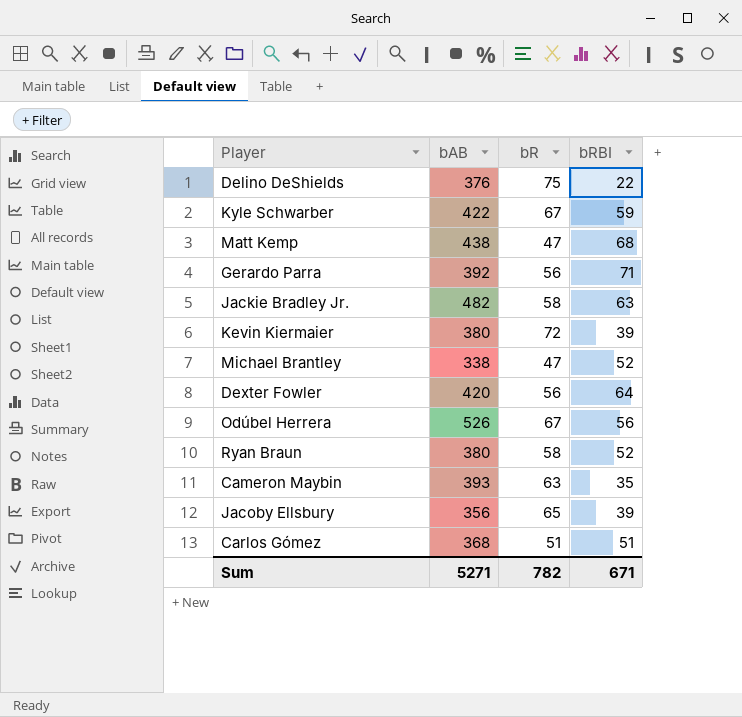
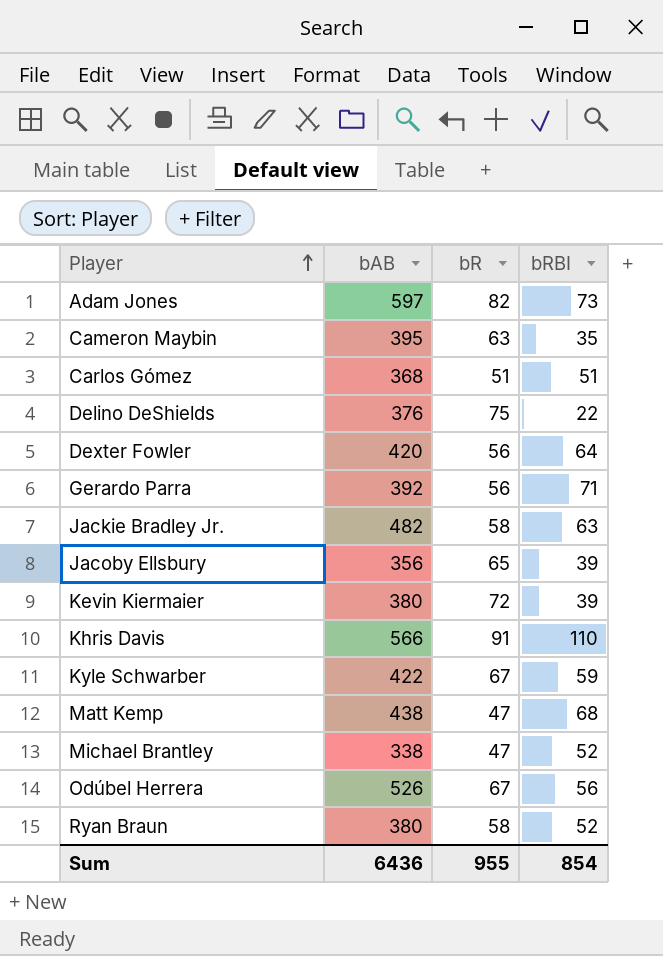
row order: none -> Player ascending
row Adam Jones: none -> 597 | 82 | 73
Cameron Maybin | bAB: 393 -> 395
row Khris Davis: none -> 566 | 91 | 110
Sum | bAB: 5271 -> 6436
Sum | bR: 782 -> 955
Sum | bRBI: 671 -> 854

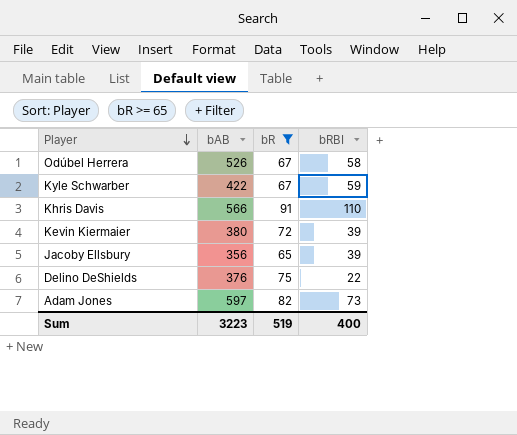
filter: none -> bR >= 65
row order: Player ascending -> Player descending
Odúbel Herrera | bRBI: 56 -> 58
Sum | bAB: 6436 -> 3223
Sum | bR: 955 -> 519
Sum | bRBI: 854 -> 400

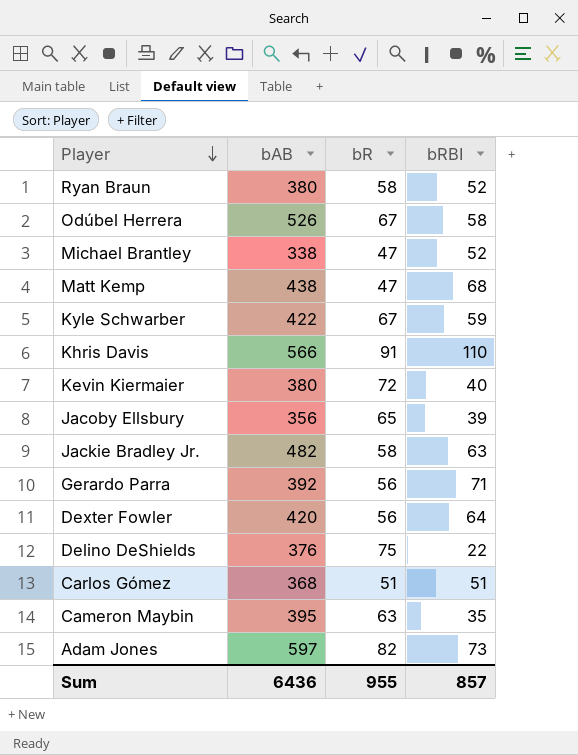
filter: bR >= 65 -> none
Kevin Kiermaier | bRBI: 39 -> 40
Sum | bAB: 3223 -> 6436
Sum | bR: 519 -> 955
Sum | bRBI: 400 -> 857

